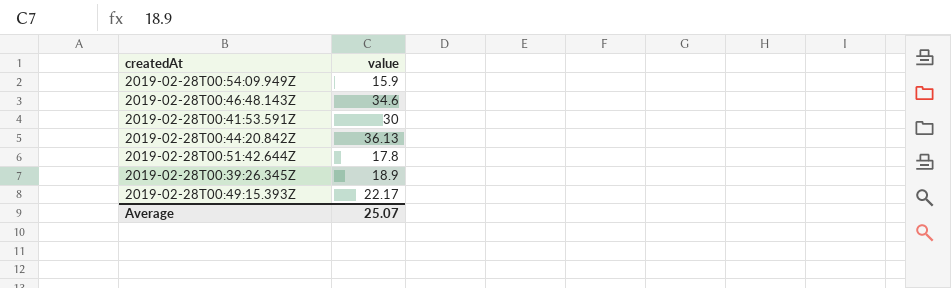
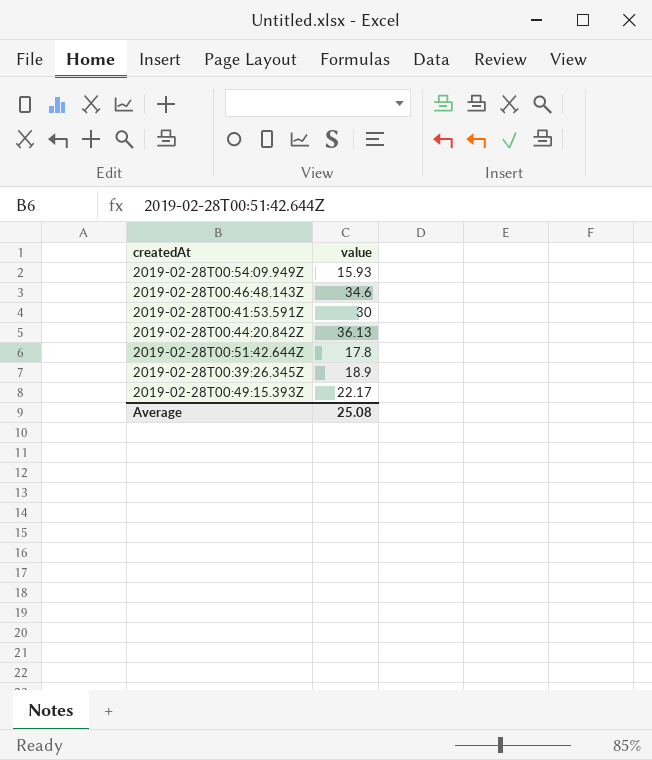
2019-02-28T00:54:09.949Z | value: 15.9 -> 15.93
Average | value: 25.07 -> 25.08

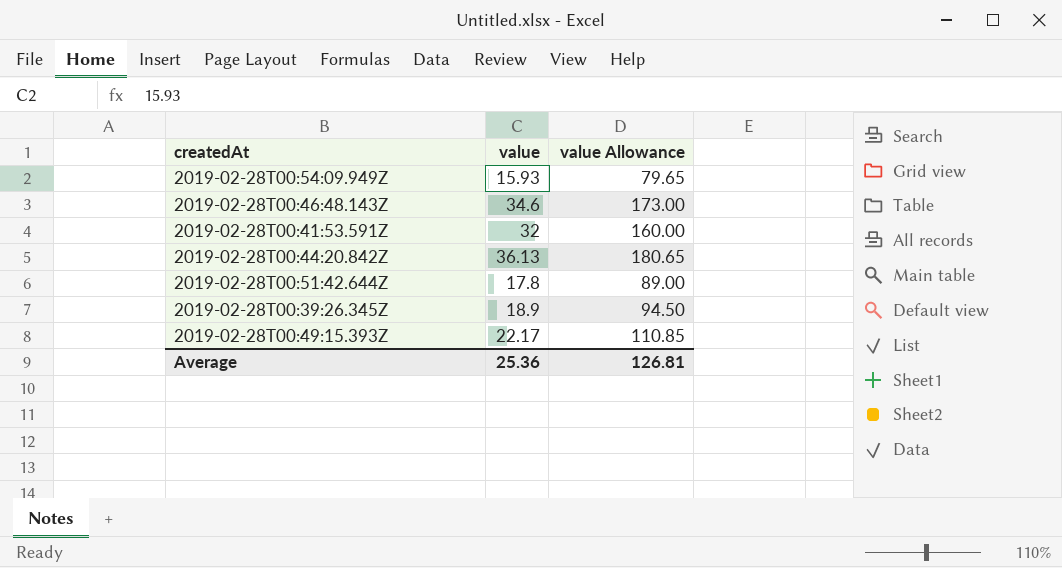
column value Allowance | formula: none -> [value] * 5
2019-02-28T00:41:53.591Z | value: 30 -> 32
Average | value: 25.08 -> 25.36

